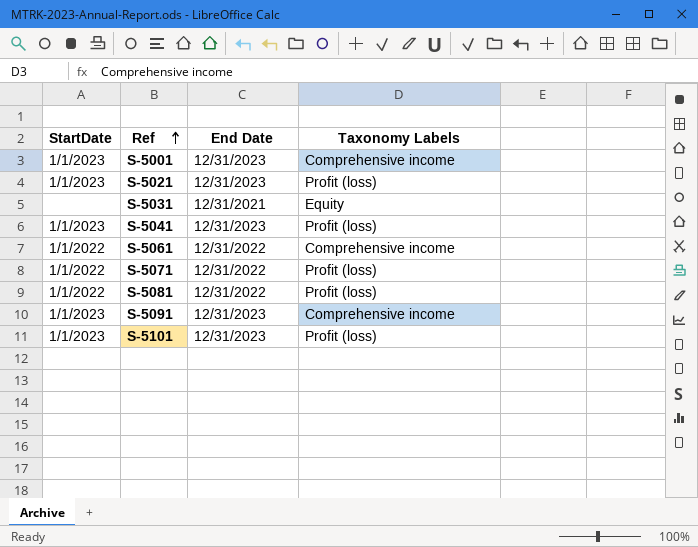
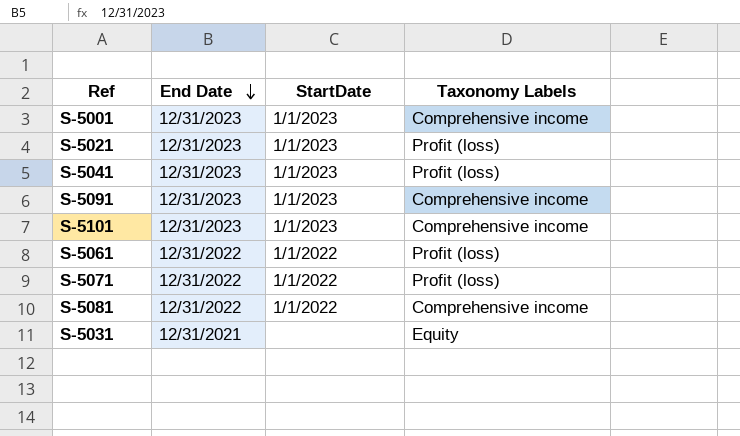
row order: Ref ascending -> End Date descending
column StartDate | position: 1 -> 3
S-5101 | Taxonomy Labels: Profit (loss) -> Comprehensive income
S-5061 | Taxonomy Labels: Comprehensive income -> Profit (loss)
S-5081 | Taxonomy Labels: Profit (loss) -> Comprehensive income

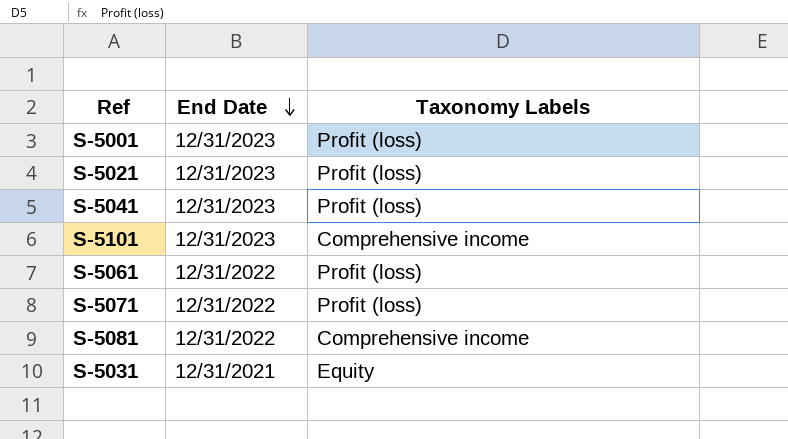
column StartDate | position: 3 -> none
row S-5091: 12/31/2023 | 1/1/2023 | Comprehensive income -> none
S-5001 | Taxonomy Labels: Comprehensive income -> Profit (loss)

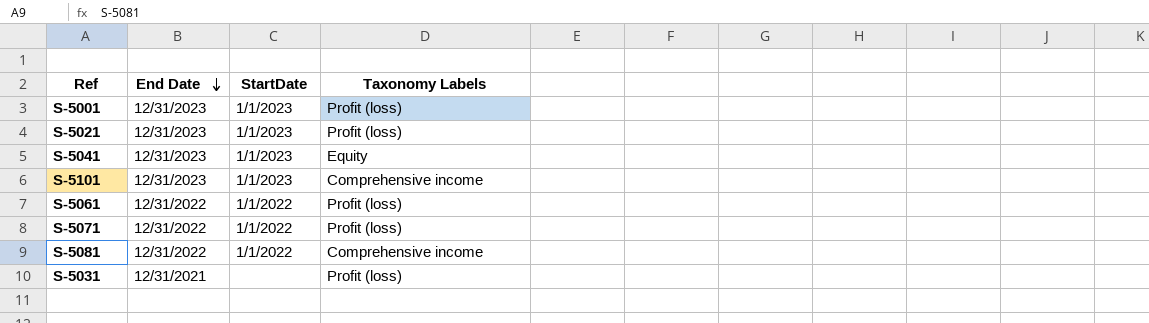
column StartDate | position: none -> 3
S-5041 | Taxonomy Labels: Profit (loss) -> Equity
S-5031 | Taxonomy Labels: Equity -> Profit (loss)

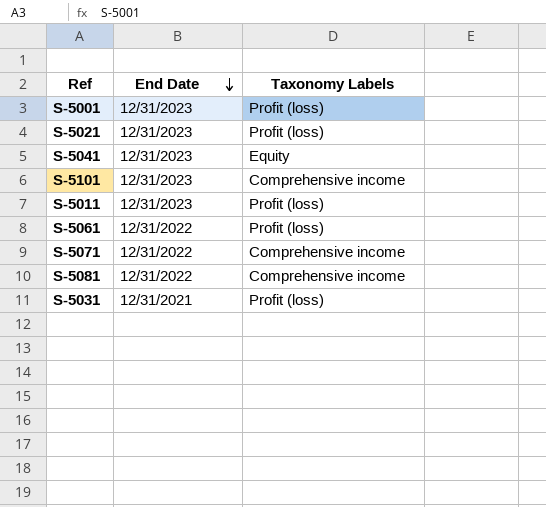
column StartDate | position: 3 -> none
row S-5011: none -> 12/31/2023 | Profit (loss)
S-5071 | Taxonomy Labels: Profit (loss) -> Comprehensive income

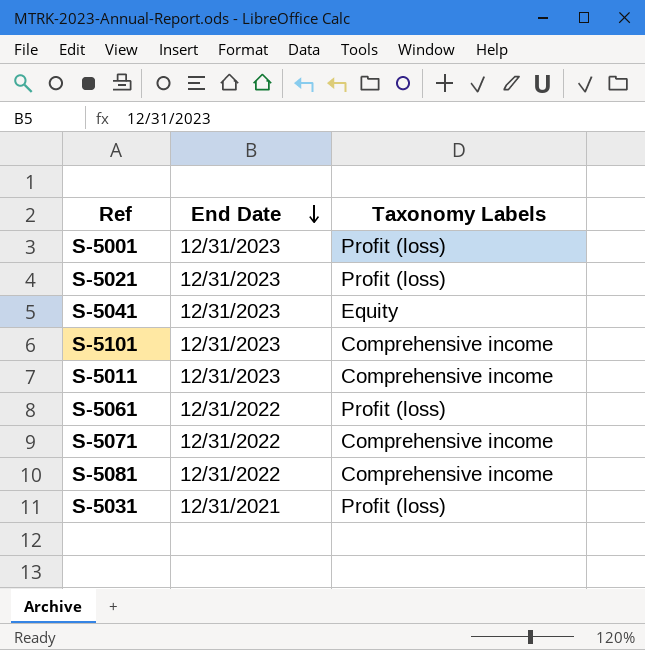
S-5011 | Taxonomy Labels: Profit (loss) -> Comprehensive income

